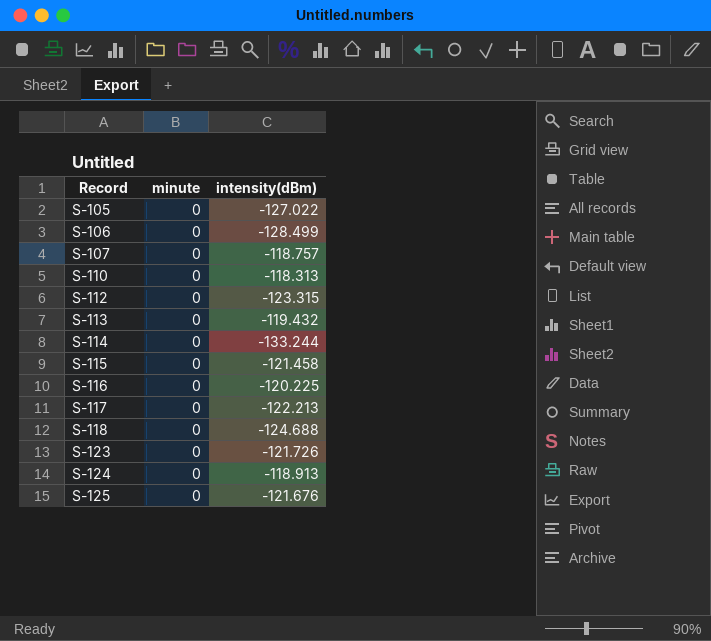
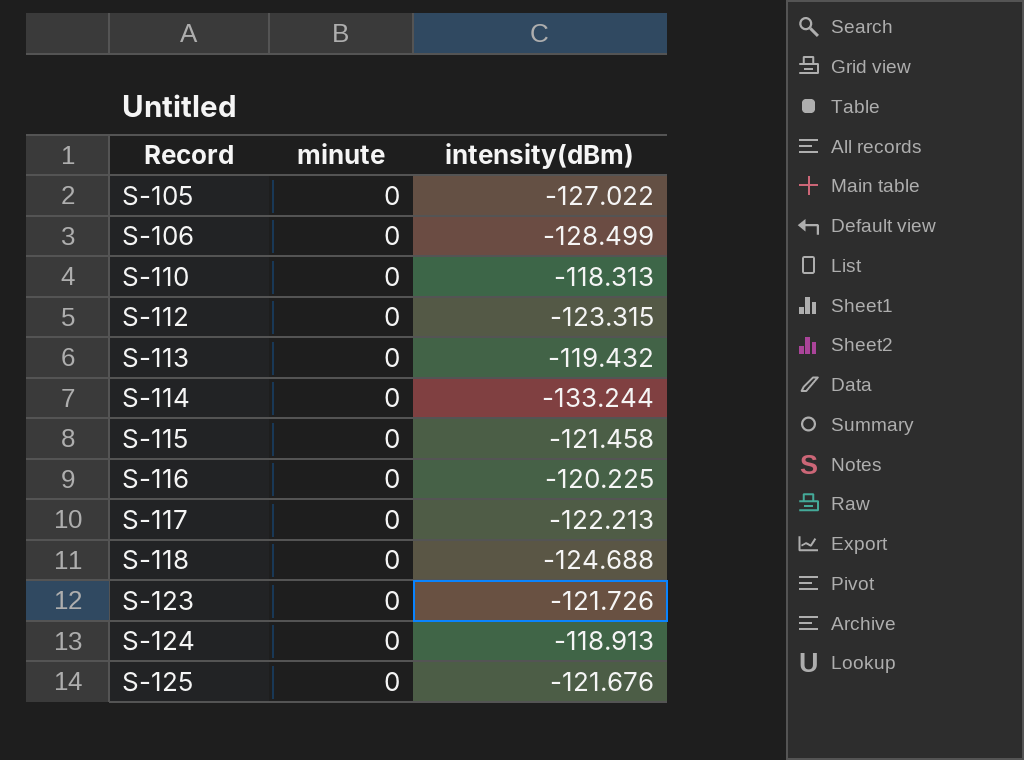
row S-107: 0 | -118.757 -> none

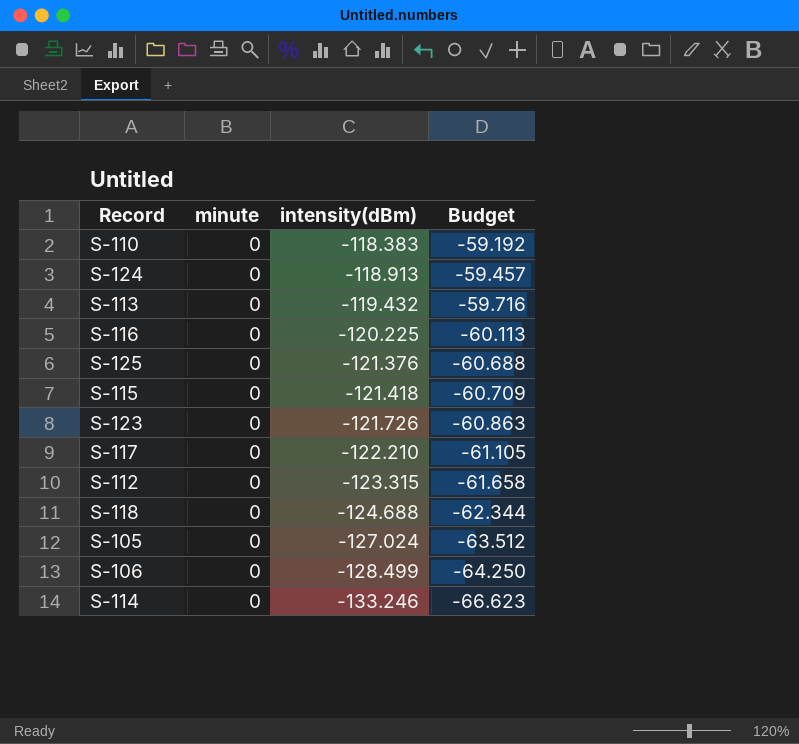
row order: Record ascending -> intensity(dBm) descending
column Budget | formula: none -> [intensity(dBm)] * 0.5
S-110 | intensity(dBm): -118.313 -> -118.383
S-125 | intensity(dBm): -121.676 -> -121.376
S-115 | intensity(dBm): -121.458 -> -121.418
S-117 | intensity(dBm): -122.213 -> -122.210
S-105 | intensity(dBm): -127.022 -> -127.024
S-114 | intensity(dBm): -133.244 -> -133.246

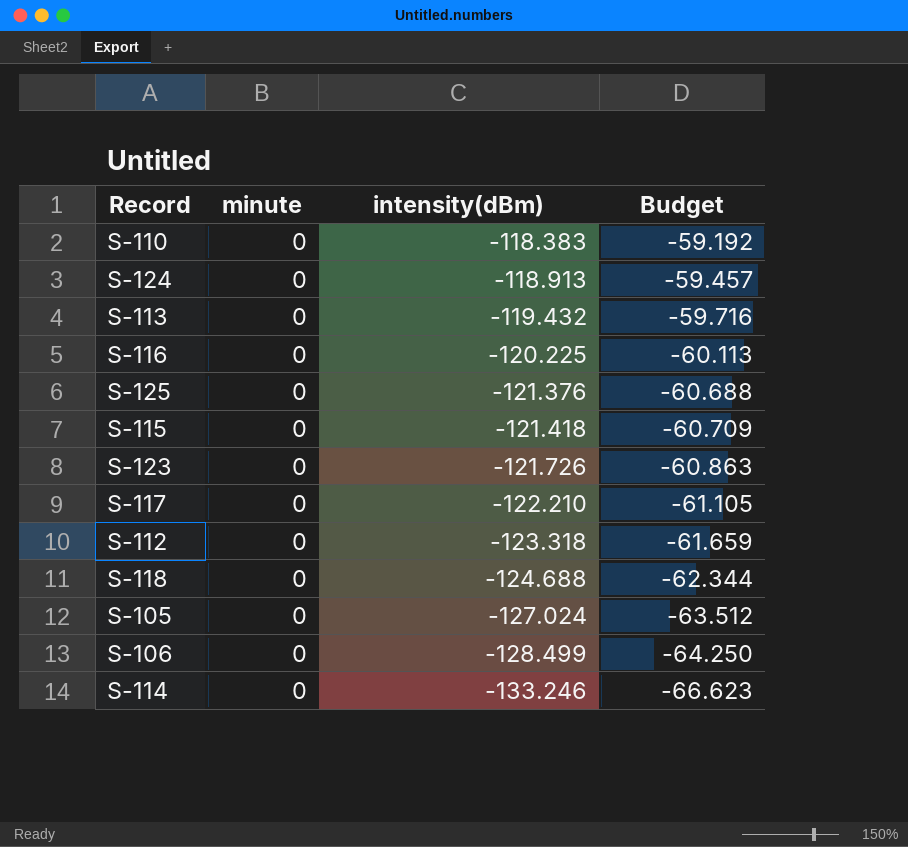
S-112 | intensity(dBm): -123.315 -> -123.318
S-112 | Budget: -61.658 -> -61.659

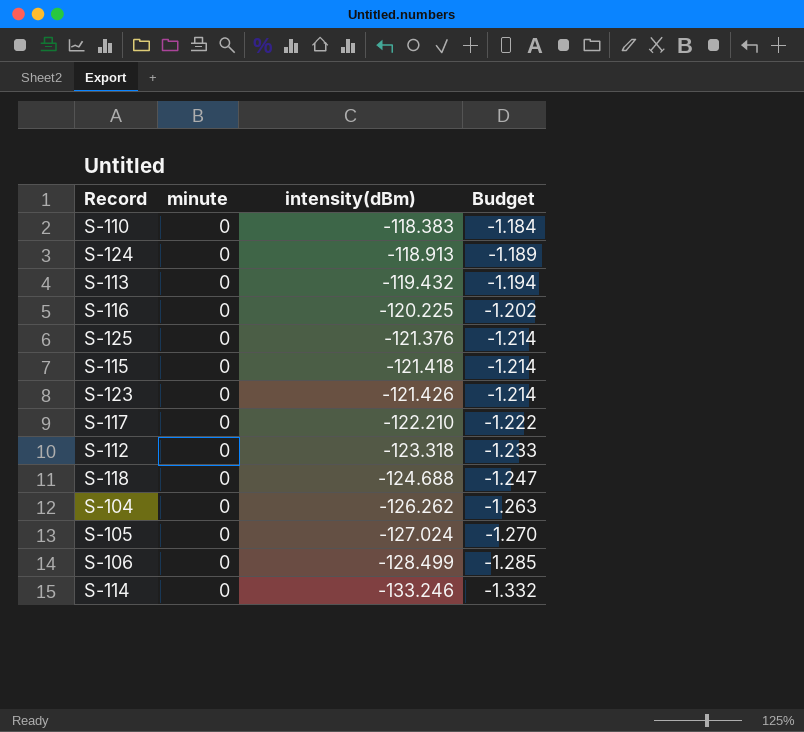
column Budget | formula: [intensity(dBm)] * 0.5 -> [intensity(dBm)] * 0.01
S-123 | intensity(dBm): -121.726 -> -121.426
row S-104: none -> 0 | -126.262 | -1.263

